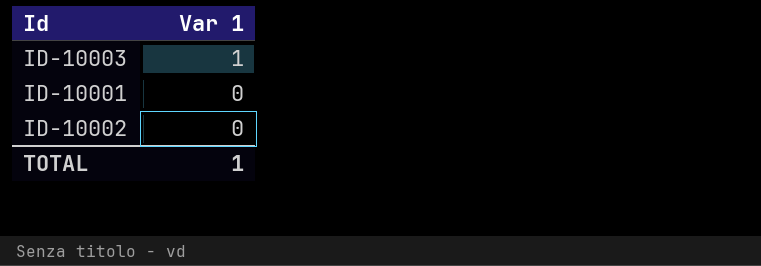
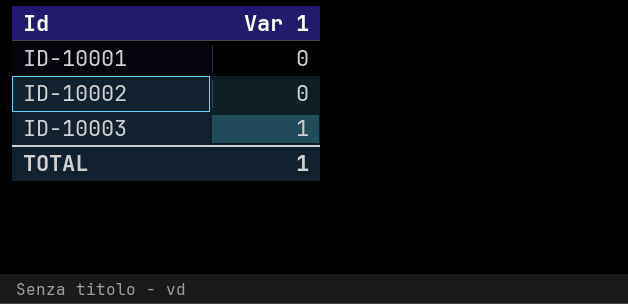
row order: Var 1 descending -> Id ascending

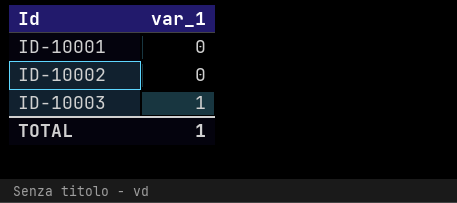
column name: Var 1 -> var_1

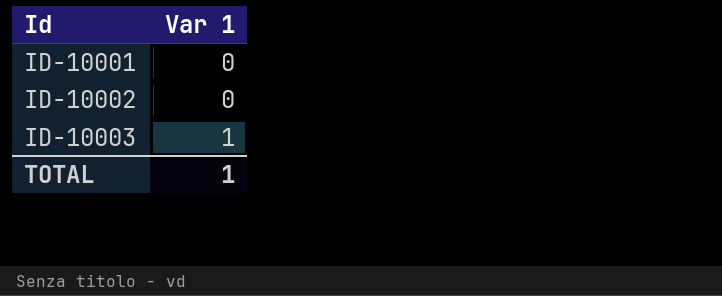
column name: var_1 -> Var 1

